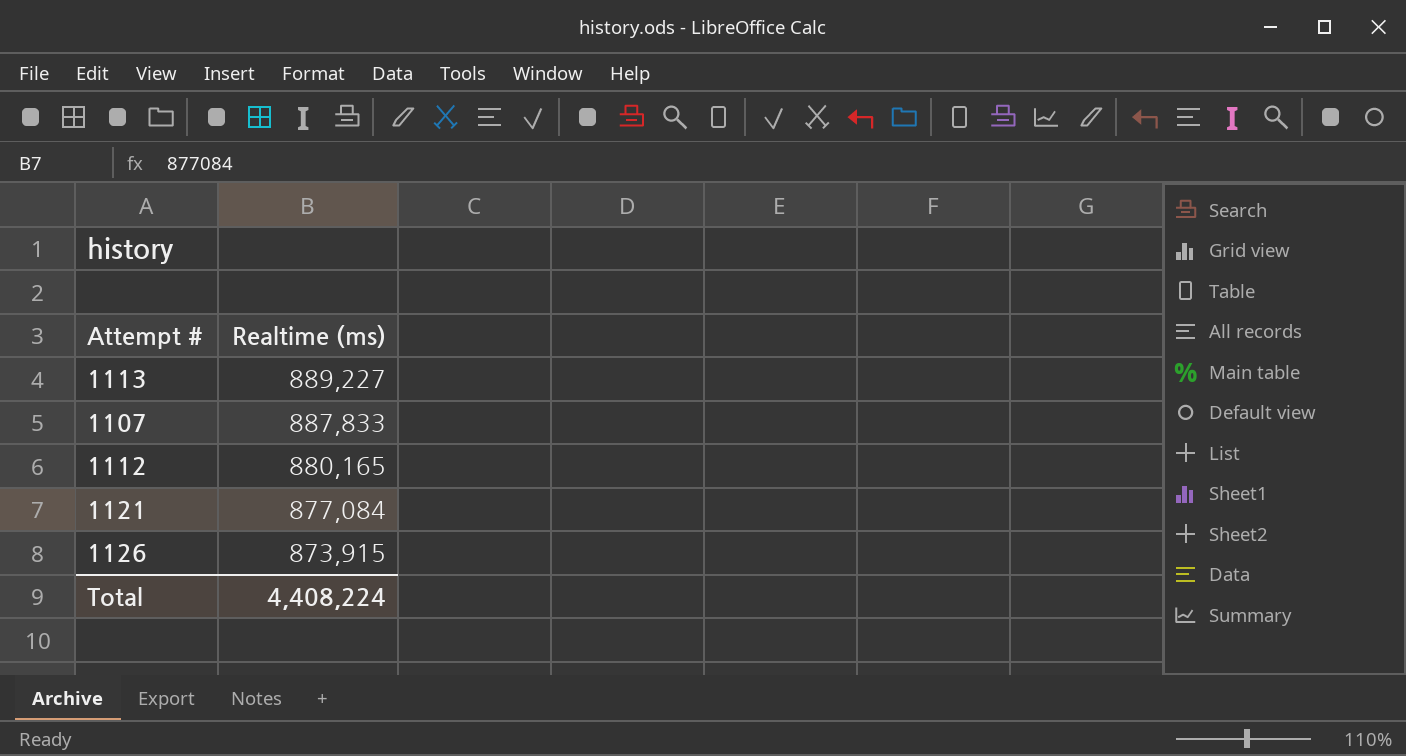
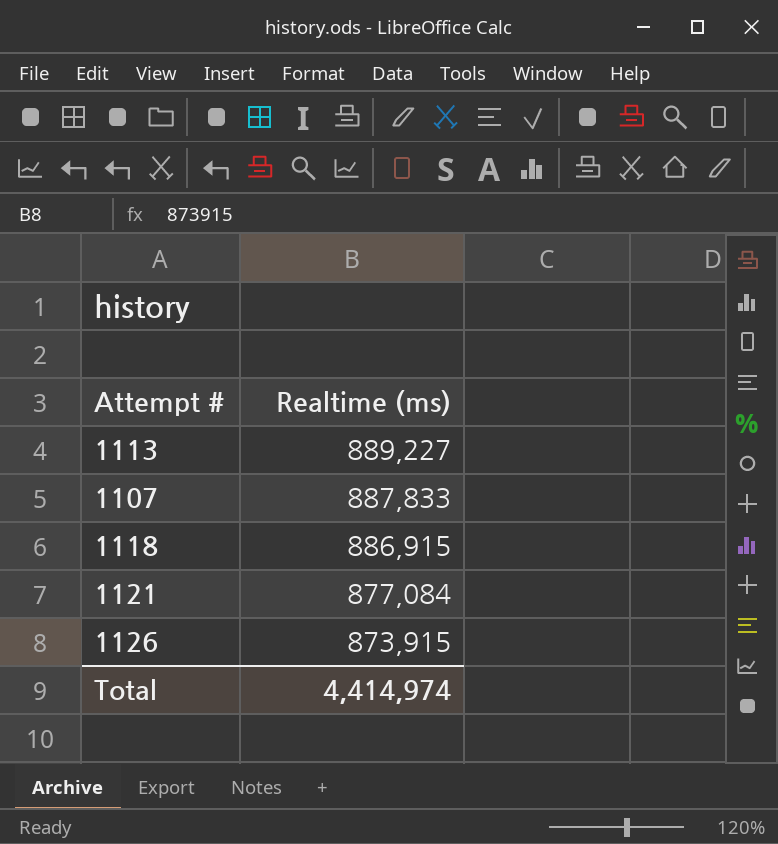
row 1112: 880,165 -> none
row 1118: none -> 886,915
Total | Realtime (ms): 4,408,224 -> 4,414,974

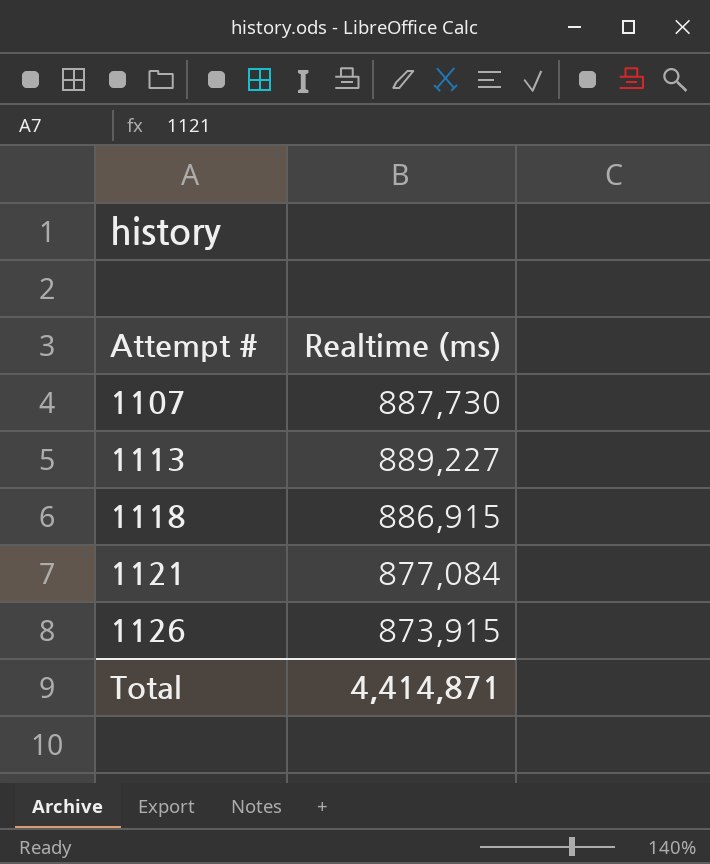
row order: Realtime (ms) descending -> Attempt # ascending
1107 | Realtime (ms): 887,833 -> 887,730
Total | Realtime (ms): 4,414,974 -> 4,414,871

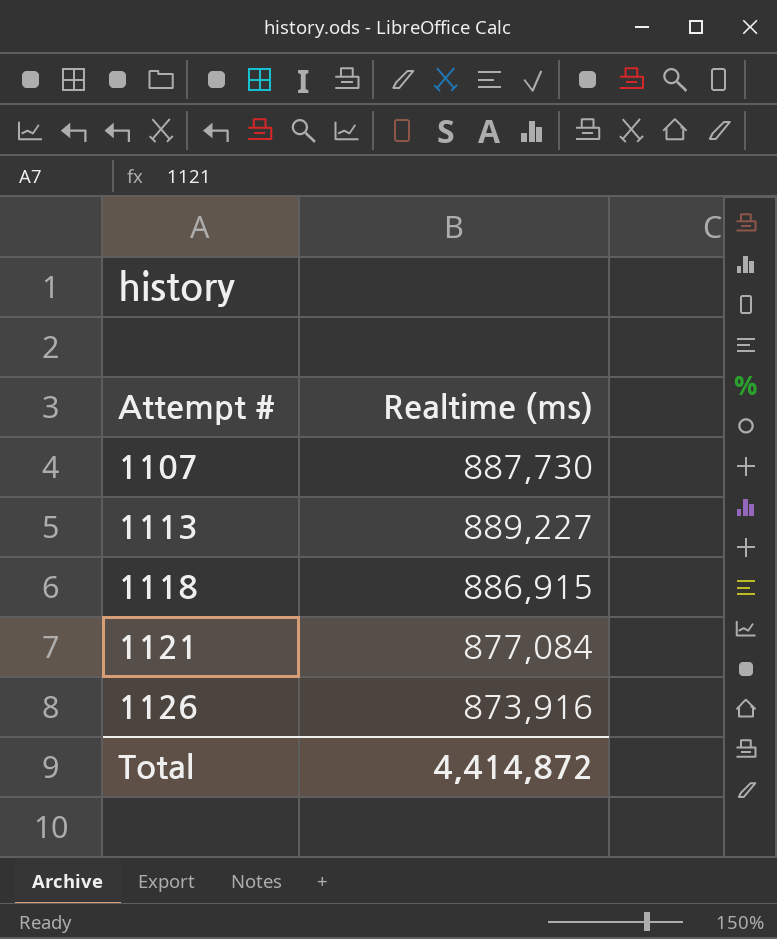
1126 | Realtime (ms): 873,915 -> 873,916
Total | Realtime (ms): 4,414,871 -> 4,414,872

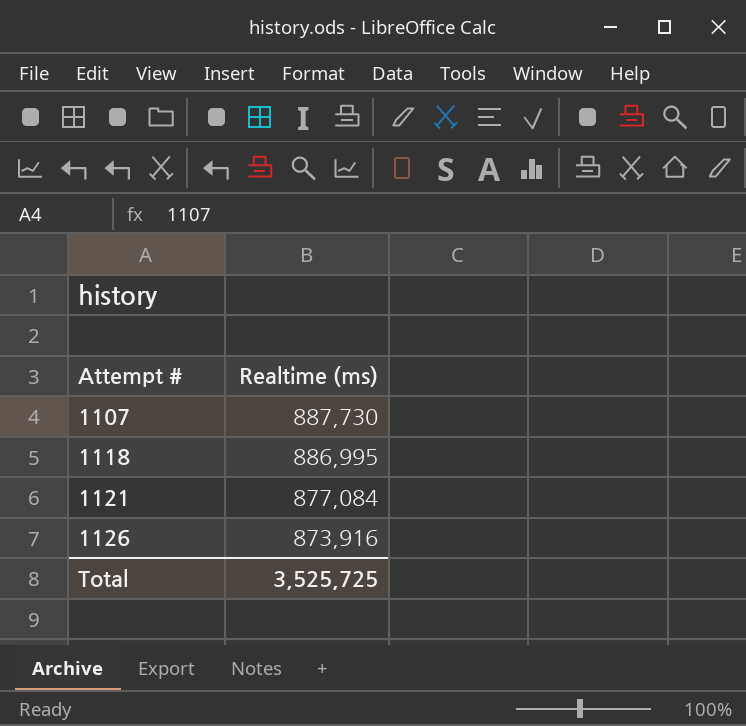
row 1113: 889,227 -> none
1118 | Realtime (ms): 886,915 -> 886,995
Total | Realtime (ms): 4,414,872 -> 3,525,725

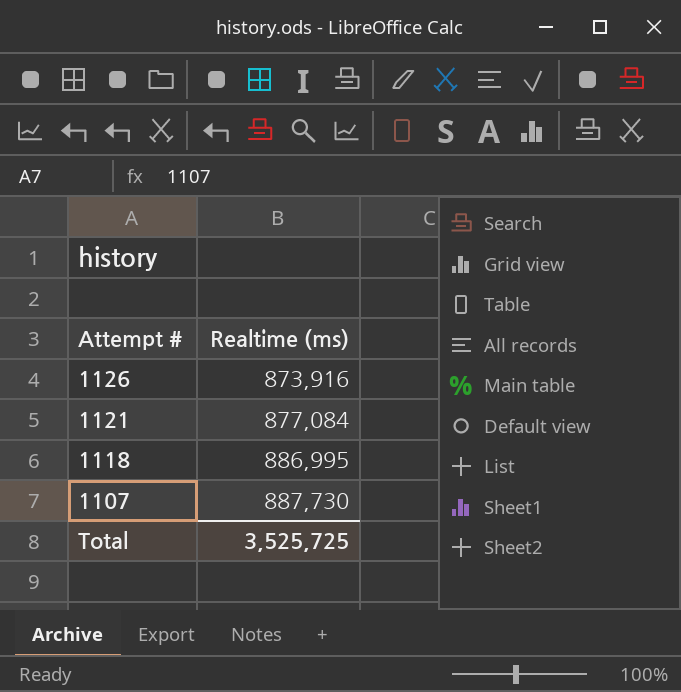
row order: Attempt # ascending -> Attempt # descending

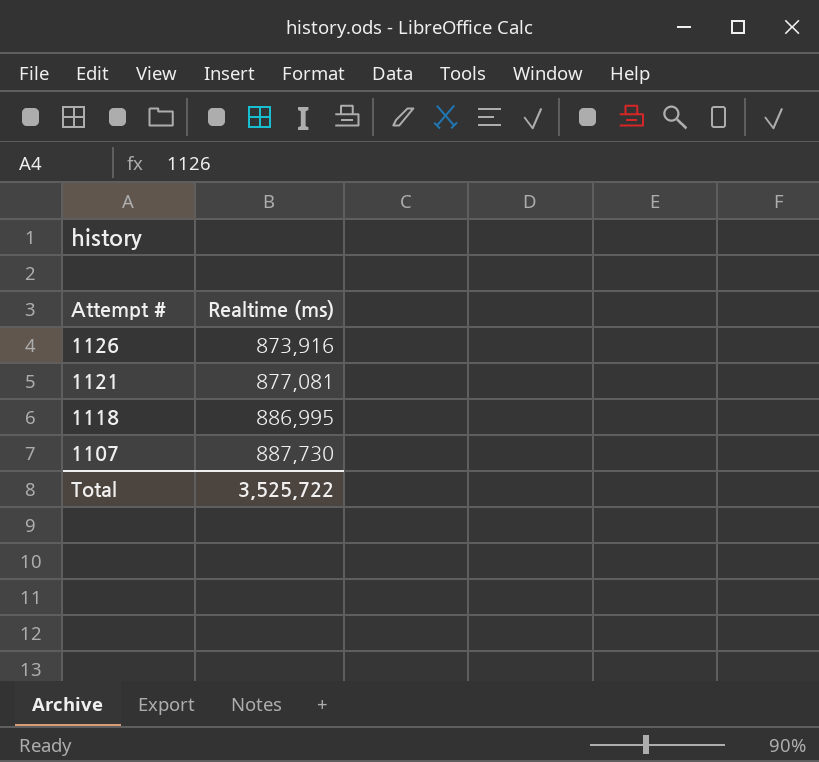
1121 | Realtime (ms): 877,084 -> 877,081
Total | Realtime (ms): 3,525,725 -> 3,525,722

